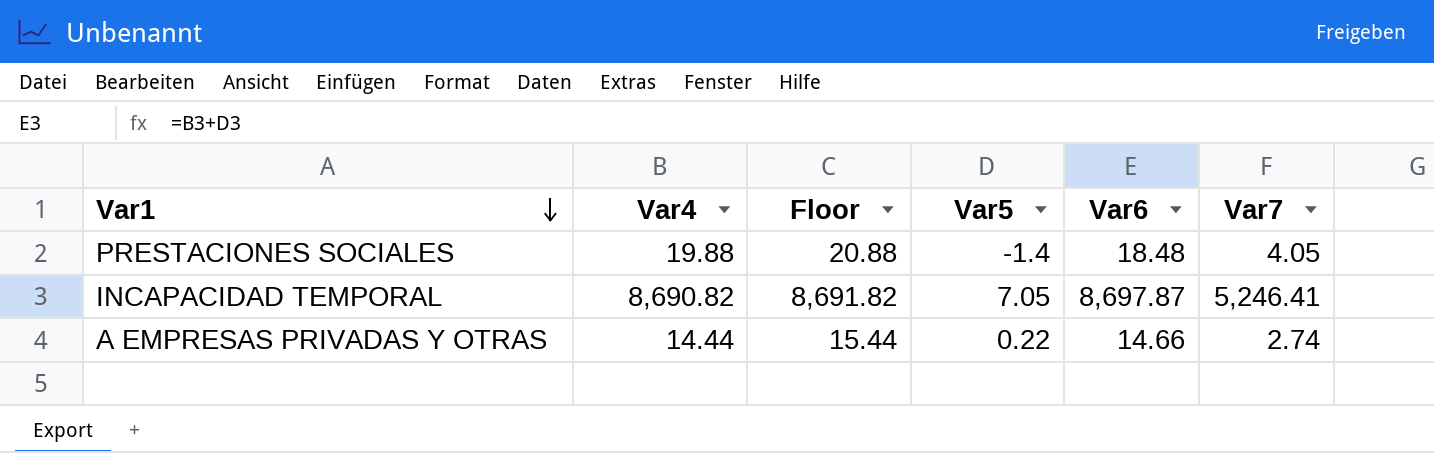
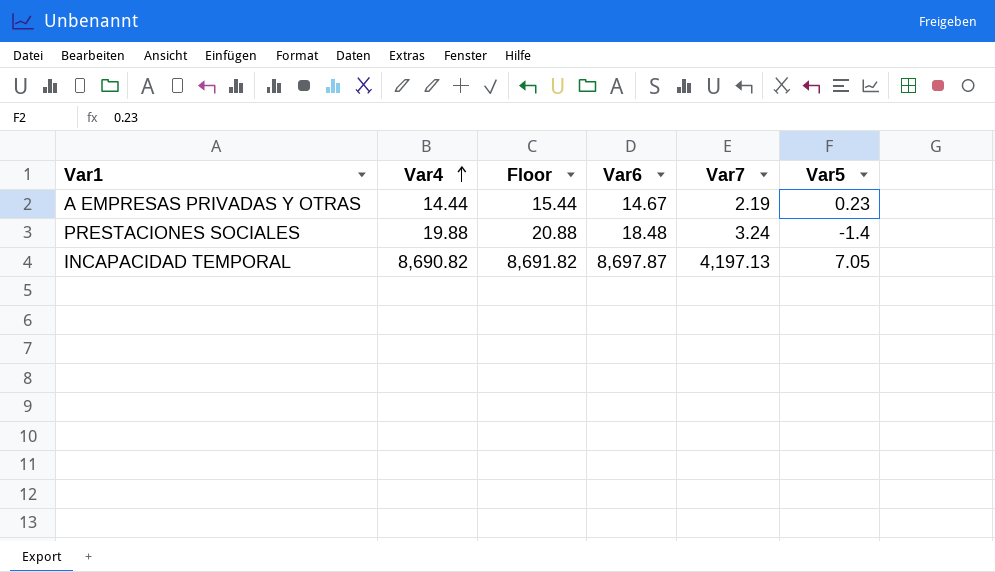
row order: Var1 descending -> Var4 ascending
column Var5 | position: 4 -> 6
A EMPRESAS PRIVADAS Y OTRAS | Var6: 14.66 -> 14.67
A EMPRESAS PRIVADAS Y OTRAS | Var7: 2.74 -> 2.19
A EMPRESAS PRIVADAS Y OTRAS | Var5: 0.22 -> 0.23
PRESTACIONES SOCIALES | Var7: 4.05 -> 3.24
INCAPACIDAD TEMPORAL | Var7: 5,246.41 -> 4,197.13

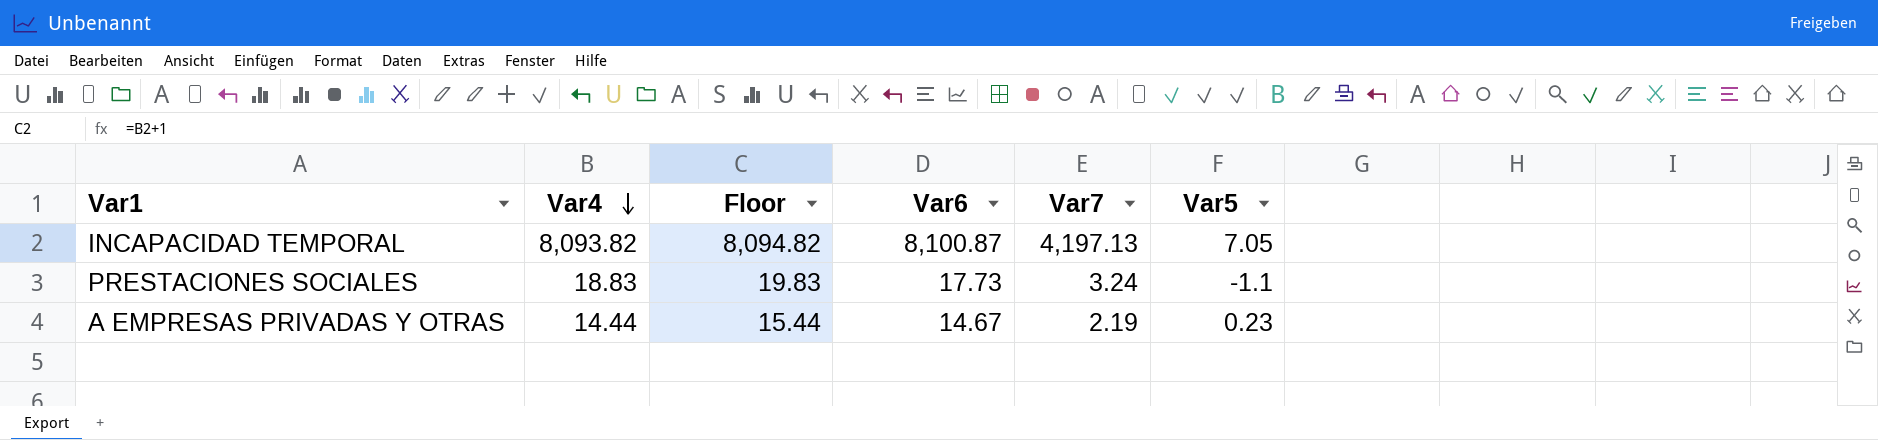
row order: Var4 ascending -> Var4 descending
INCAPACIDAD TEMPORAL | Var4: 8,690.82 -> 8,093.82
INCAPACIDAD TEMPORAL | Floor: 8,691.82 -> 8,094.82
INCAPACIDAD TEMPORAL | Var6: 8,697.87 -> 8,100.87
PRESTACIONES SOCIALES | Var4: 19.88 -> 18.83
PRESTACIONES SOCIALES | Floor: 20.88 -> 19.83
PRESTACIONES SOCIALES | Var6: 18.48 -> 17.73
PRESTACIONES SOCIALES | Var5: -1.4 -> -1.1

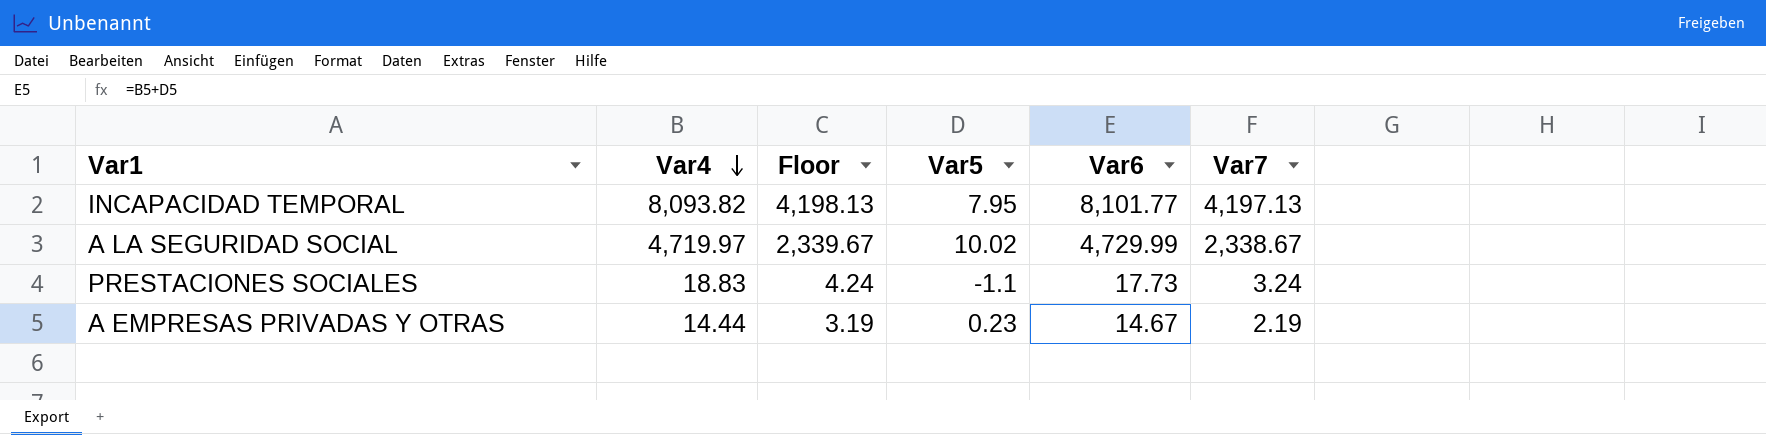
column Floor | formula: [Var4] + 1 -> [Var7] + 1
column Var5 | position: 6 -> 4
INCAPACIDAD TEMPORAL | Var5: 7.05 -> 7.95
INCAPACIDAD TEMPORAL | Var6: 8,100.87 -> 8,101.77
row A LA SEGURIDAD SOCIAL: none -> 4,719.97 | 2,339.67 | 10.02 | 4,729.99 | 2,338.67

